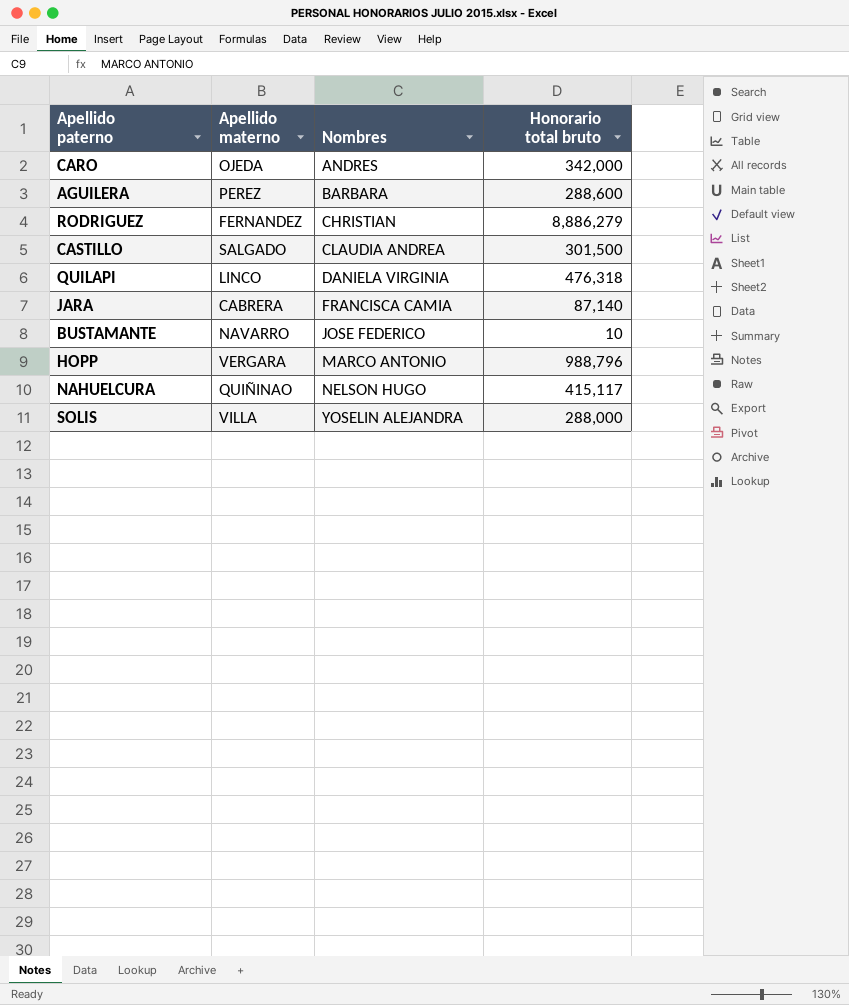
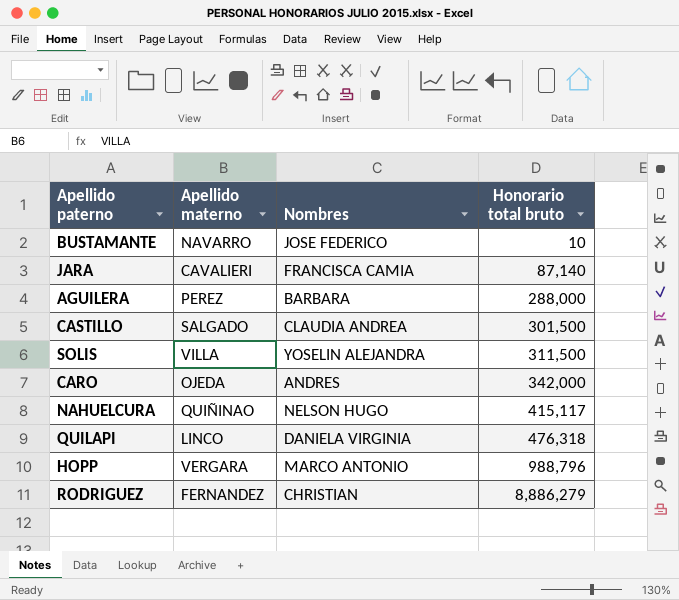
row order: Nombres ascending -> Honorario total bruto ascending
JARA | Apellido materno: CABRERA -> CAVALIERI
AGUILERA | Honorario total bruto: 288,600 -> 288,000
SOLIS | Honorario total bruto: 288,000 -> 311,500

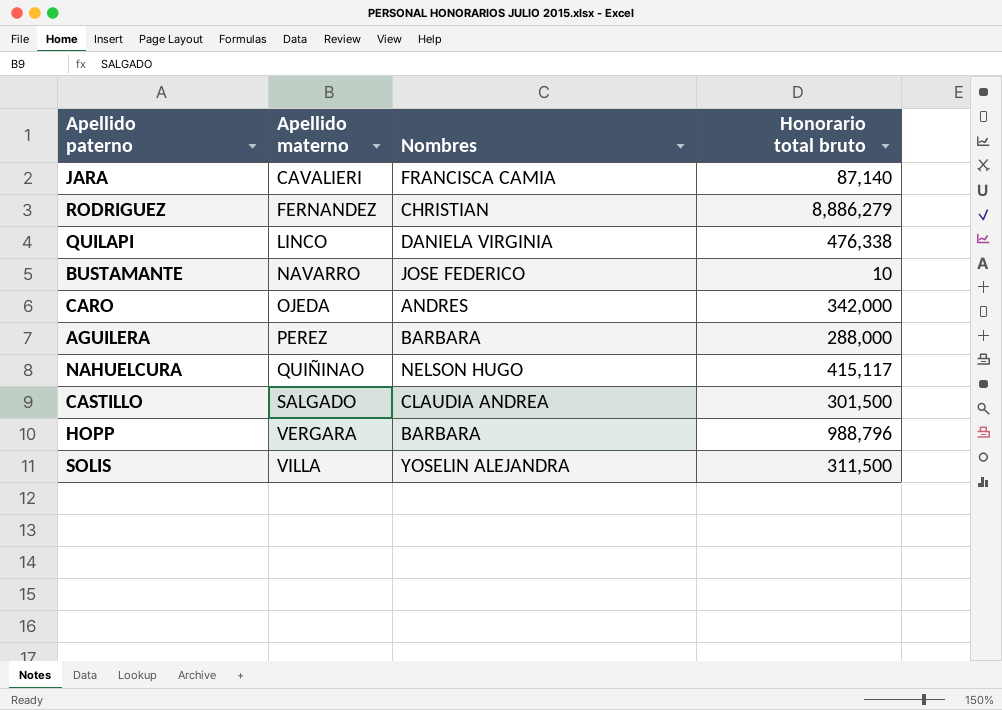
row order: Honorario total bruto ascending -> Apellido materno ascending
QUILAPI | Honorario total bruto: 476,318 -> 476,338
HOPP | Nombres: MARCO ANTONIO -> BARBARA

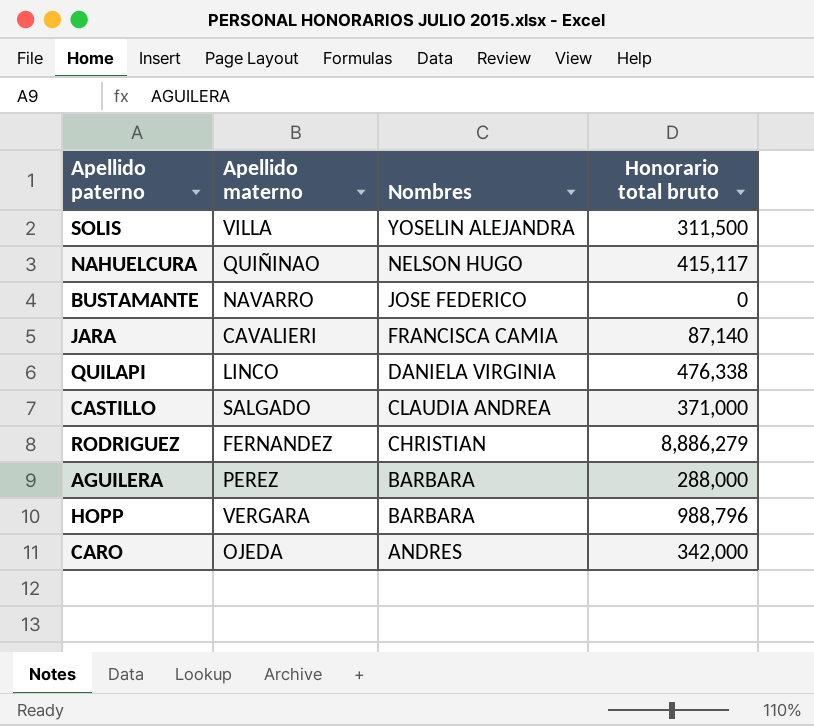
row order: Apellido materno ascending -> Nombres descending
BUSTAMANTE | Honorario total bruto: 10 -> 0
CASTILLO | Honorario total bruto: 301,500 -> 371,000

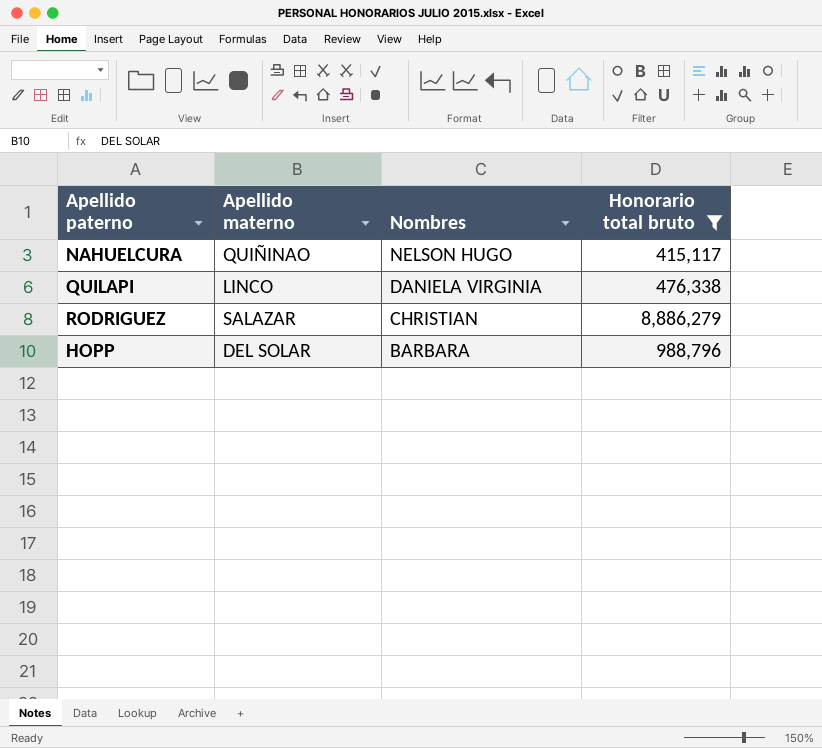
filter: none -> Honorario total bruto >= 415,117
RODRIGUEZ | Apellido materno: FERNANDEZ -> SALAZAR
HOPP | Apellido materno: VERGARA -> DEL SOLAR

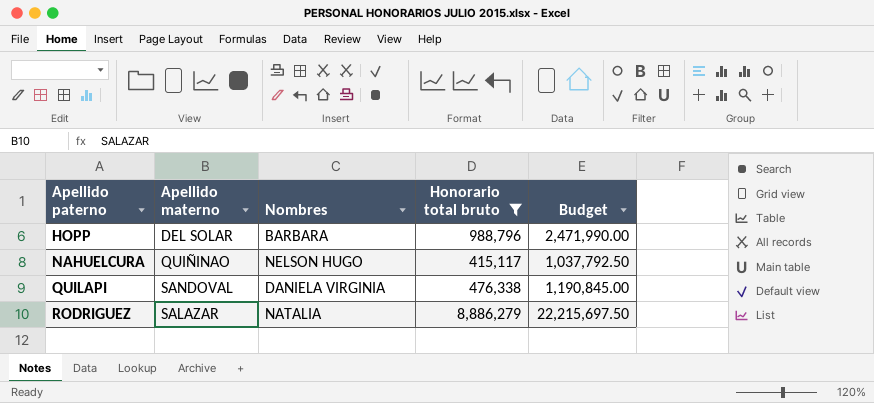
row order: Nombres descending -> Apellido paterno ascending
column Budget | formula: none -> [Honorario total bruto] * 2.5
QUILAPI | Apellido materno: LINCO -> SANDOVAL
RODRIGUEZ | Nombres: CHRISTIAN -> NATALIA

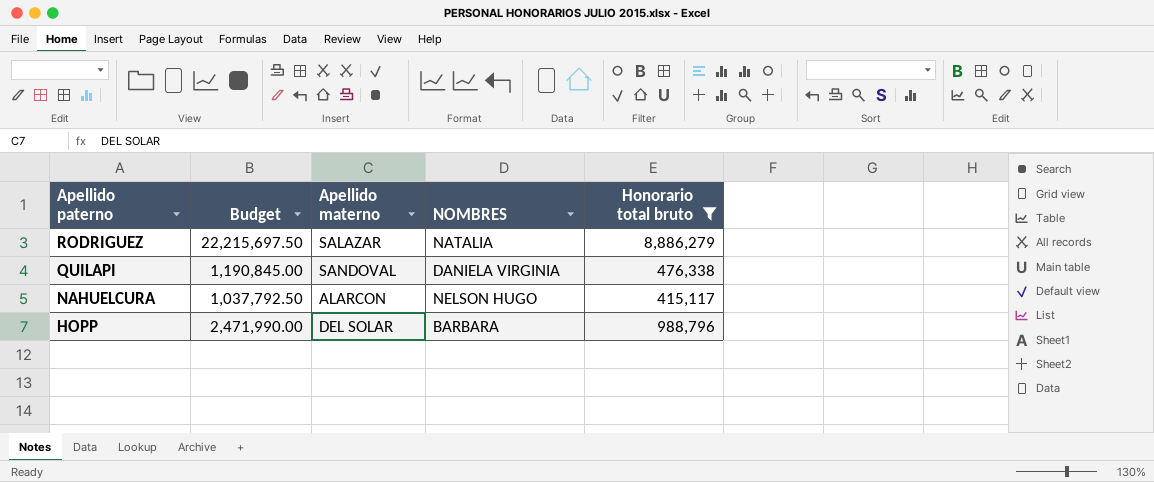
row order: Apellido paterno ascending -> Apellido paterno descending
column Budget | position: 5 -> 2
column name: Nombres -> NOMBRES
NAHUELCURA | Apellido materno: QUIÑINAO -> ALARCON

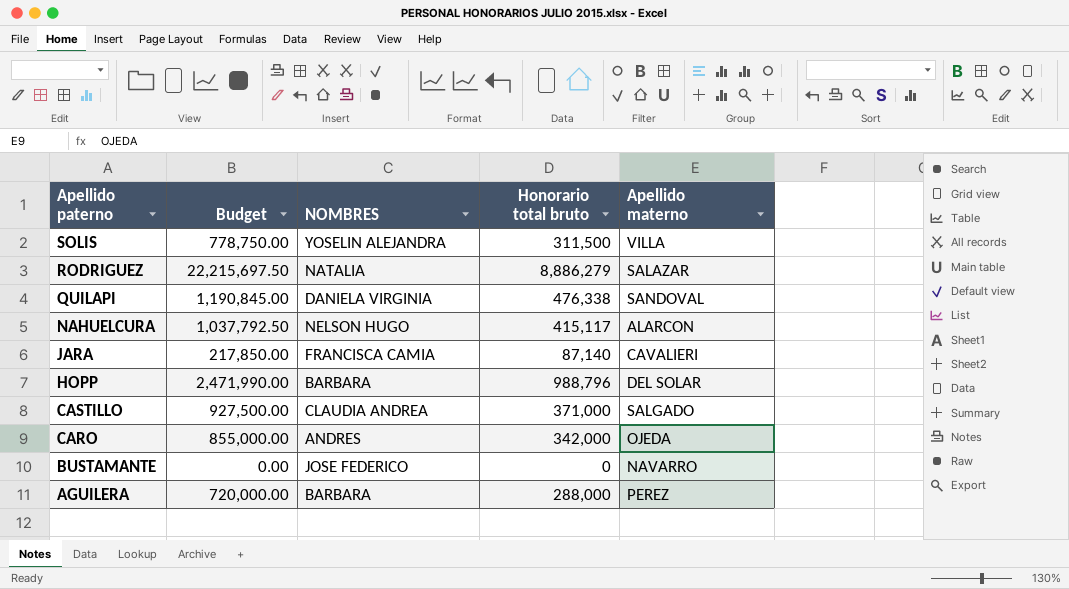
filter: Honorario total bruto >= 415,117 -> none
column Apellido materno | position: 3 -> 5

